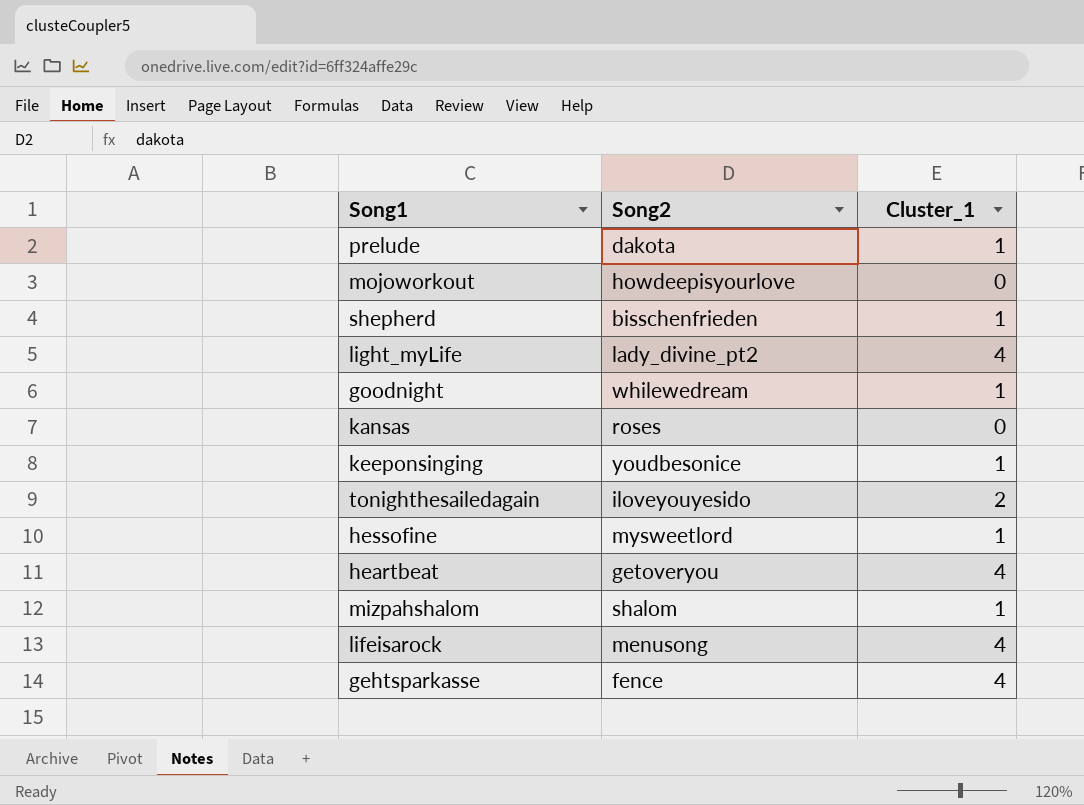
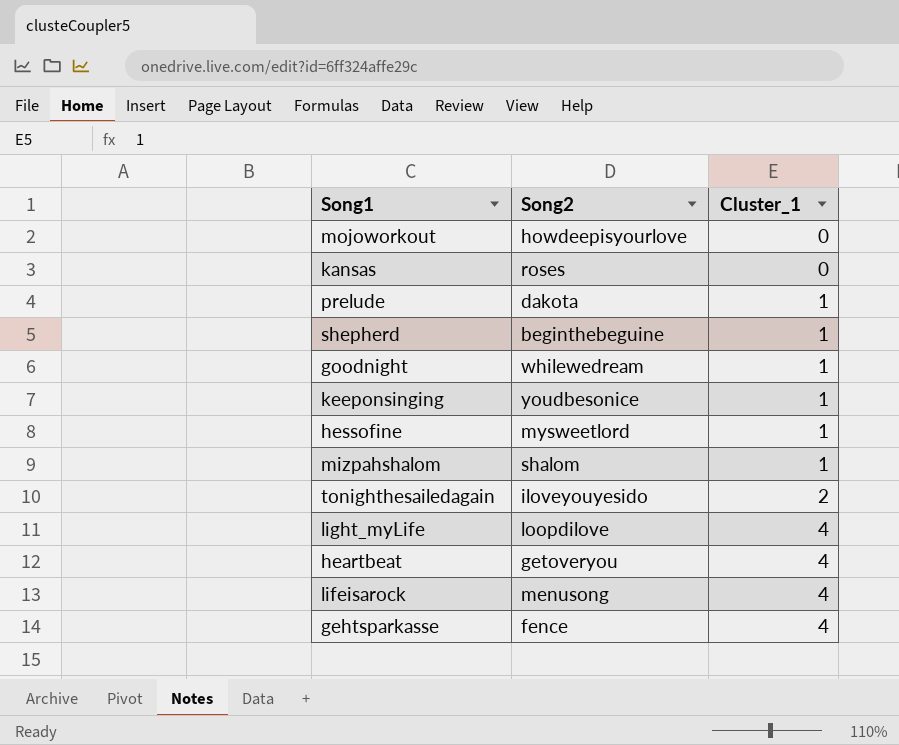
row order: none -> Cluster_1 ascending
shepherd | Song2: bisschenfrieden -> beginthebeguine
light_myLife | Song2: lady_divine_pt2 -> loopdilove

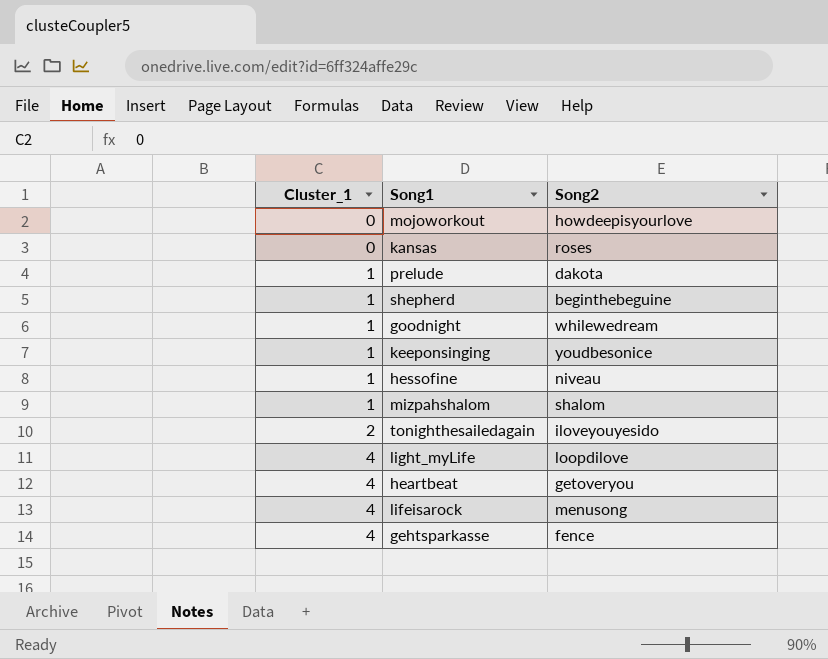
column Cluster_1 | position: 3 -> 1
hessofine | Song2: mysweetlord -> niveau

